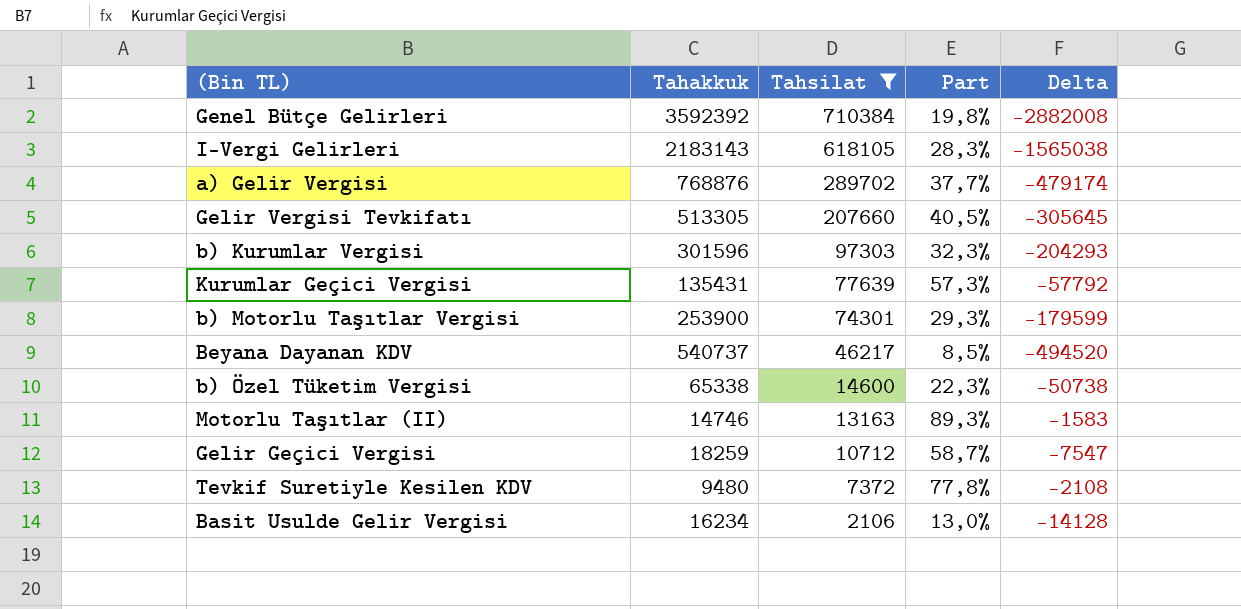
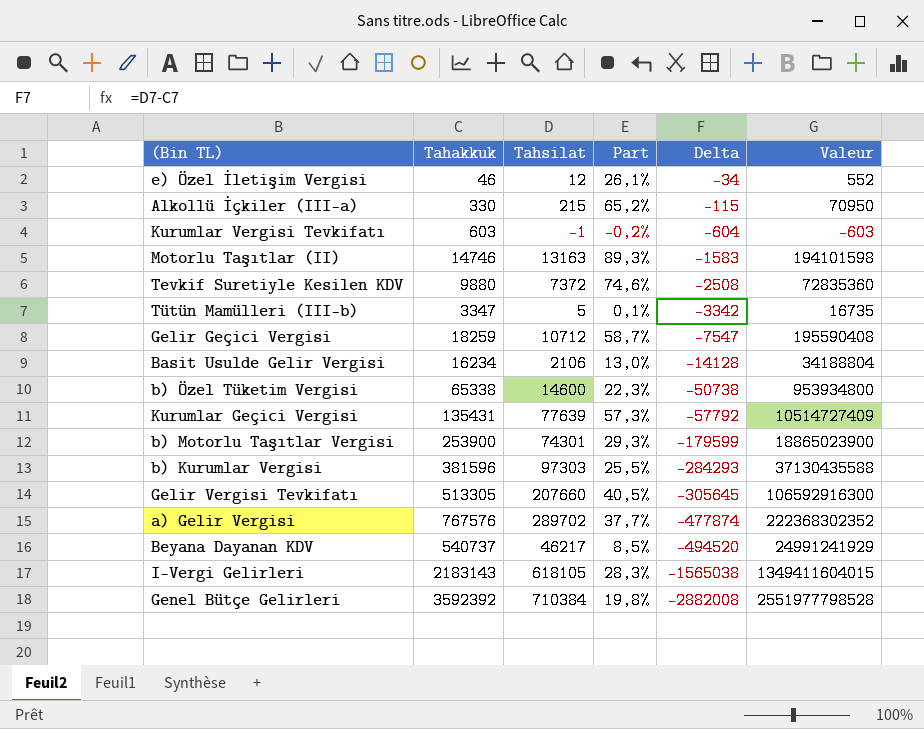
filter: Tahsilat >= 2106 -> none
row order: Tahsilat descending -> Delta descending
column Valeur | formula: none -> [Tahakkuk] * [Tahsilat]
Tevkif Suretiyle Kesilen KDV | Tahakkuk: 9480 -> 9880
Tevkif Suretiyle Kesilen KDV | Part: 77,8% -> 74,6%
Tevkif Suretiyle Kesilen KDV | Delta: -2108 -> -2508
b) Kurumlar Vergisi | Tahakkuk: 301596 -> 381596
b) Kurumlar Vergisi | Part: 32,3% -> 25,5%
b) Kurumlar Vergisi | Delta: -204293 -> -284293
a) Gelir Vergisi | Tahakkuk: 768876 -> 767576
a) Gelir Vergisi | Delta: -479174 -> -477874

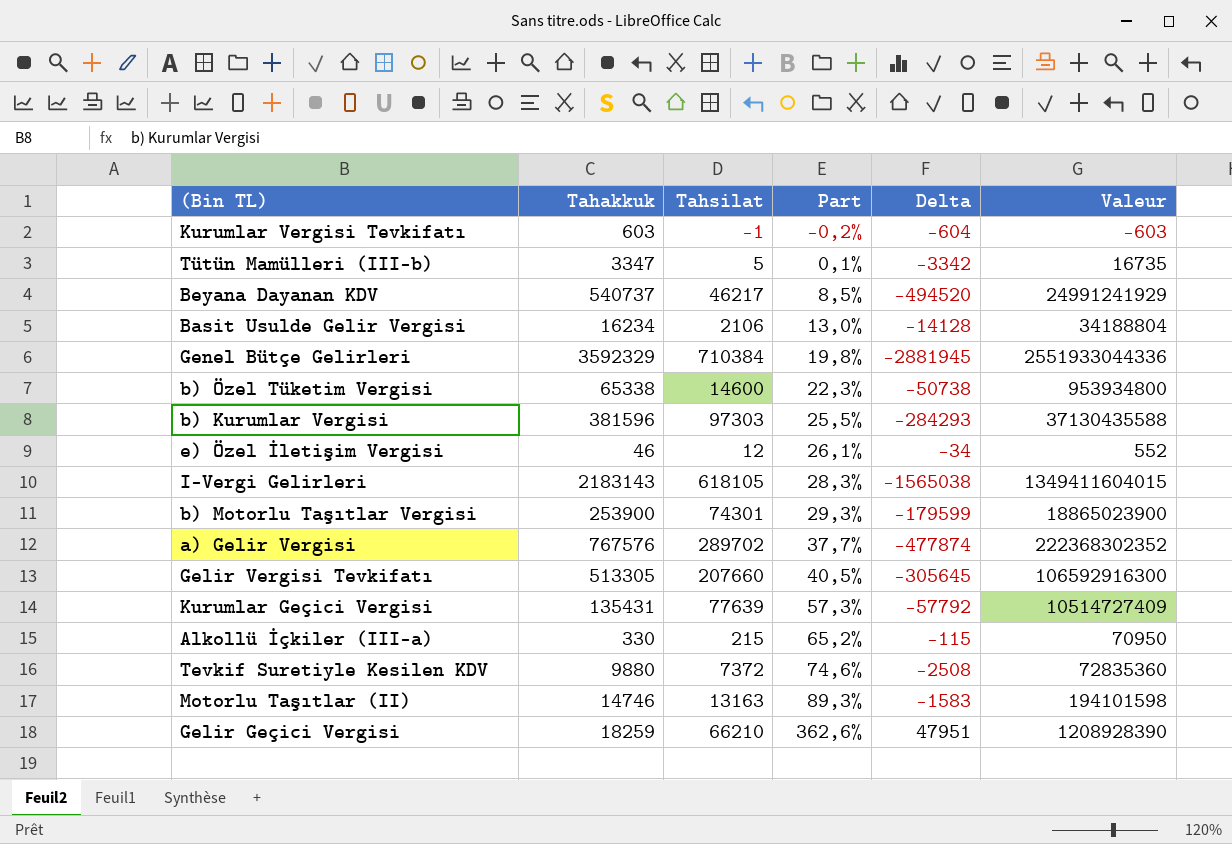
row order: Delta descending -> Part ascending
Genel Bütçe Gelirleri | Tahakkuk: 3592392 -> 3592329
Genel Bütçe Gelirleri | Delta: -2882008 -> -2881945
Genel Bütçe Gelirleri | Valeur: 2551977798528 -> 2551933044336
Gelir Geçici Vergisi | Tahsilat: 10712 -> 66210
Gelir Geçici Vergisi | Part: 58,7% -> 362,6%
Gelir Geçici Vergisi | Delta: -7547 -> 47951
Gelir Geçici Vergisi | Valeur: 195590408 -> 1208928390

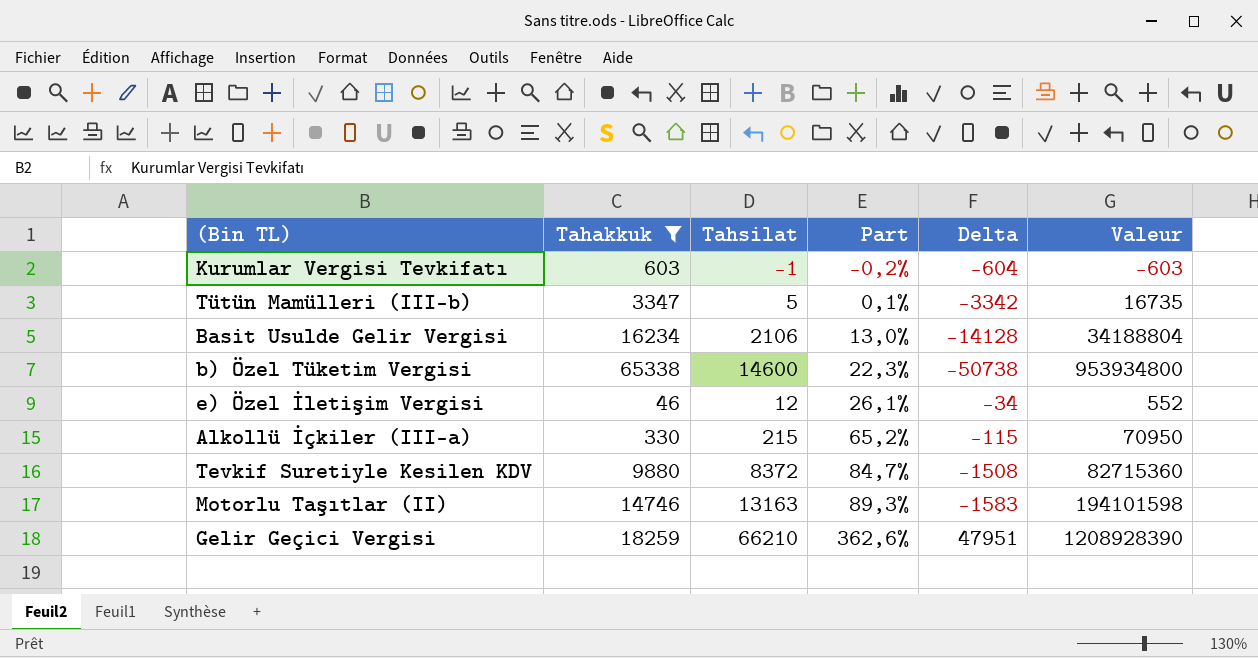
filter: none -> Tahakkuk <= 65338
Tevkif Suretiyle Kesilen KDV | Tahsilat: 7372 -> 8372
Tevkif Suretiyle Kesilen KDV | Part: 74,6% -> 84,7%
Tevkif Suretiyle Kesilen KDV | Delta: -2508 -> -1508
Tevkif Suretiyle Kesilen KDV | Valeur: 72835360 -> 82715360

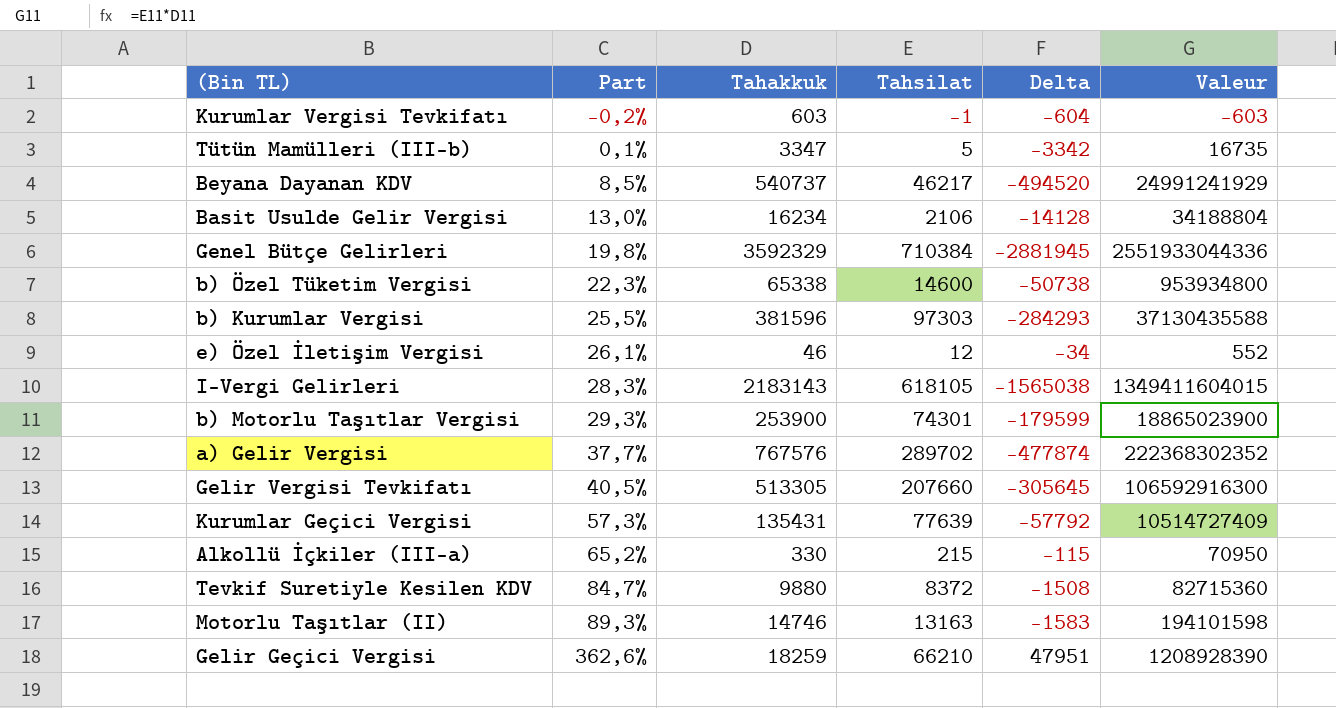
filter: Tahakkuk <= 65338 -> none
column Part | position: 4 -> 2

